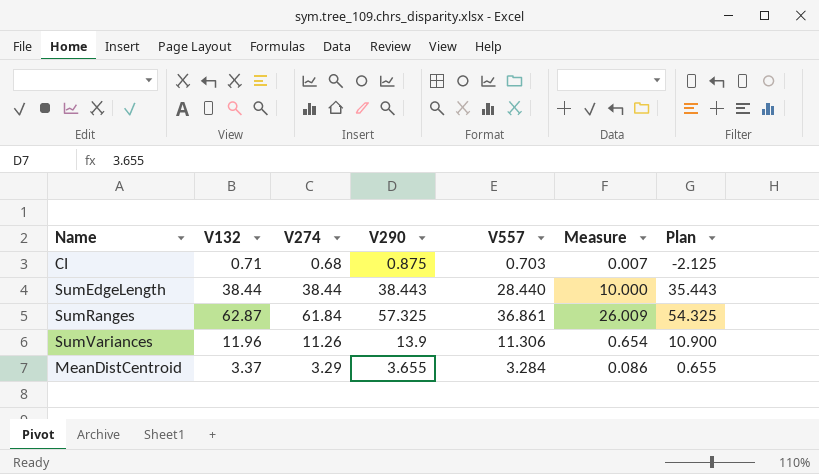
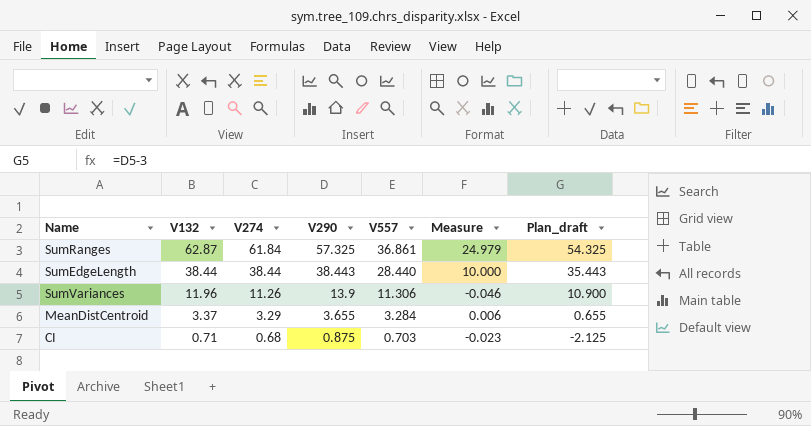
row order: none -> V132 descending
column Measure | formula: [V132] - [V557] -> [V274] - [V557]
column name: Plan -> Plan_draft

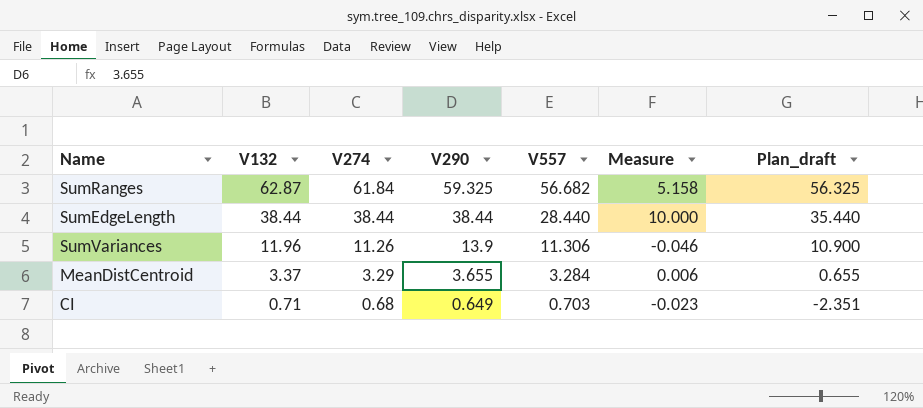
SumRanges | V290: 57.325 -> 59.325
SumRanges | V557: 36.861 -> 56.682
SumRanges | Measure: 24.979 -> 5.158
SumRanges | Plan_draft: 54.325 -> 56.325
SumEdgeLength | V290: 38.443 -> 38.44
SumEdgeLength | Plan_draft: 35.443 -> 35.440
CI | V290: 0.875 -> 0.649
CI | Plan_draft: -2.125 -> -2.351

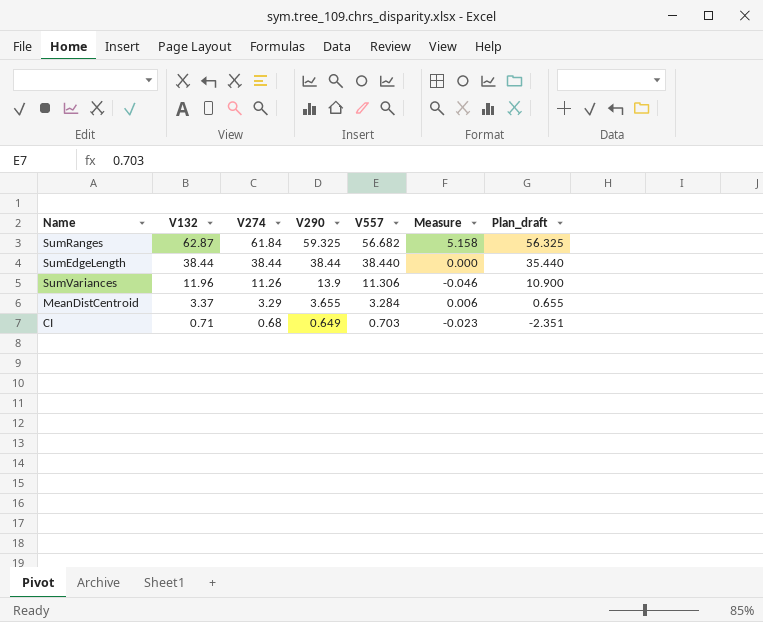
SumEdgeLength | V557: 28.440 -> 38.440
SumEdgeLength | Measure: 10.000 -> 0.000

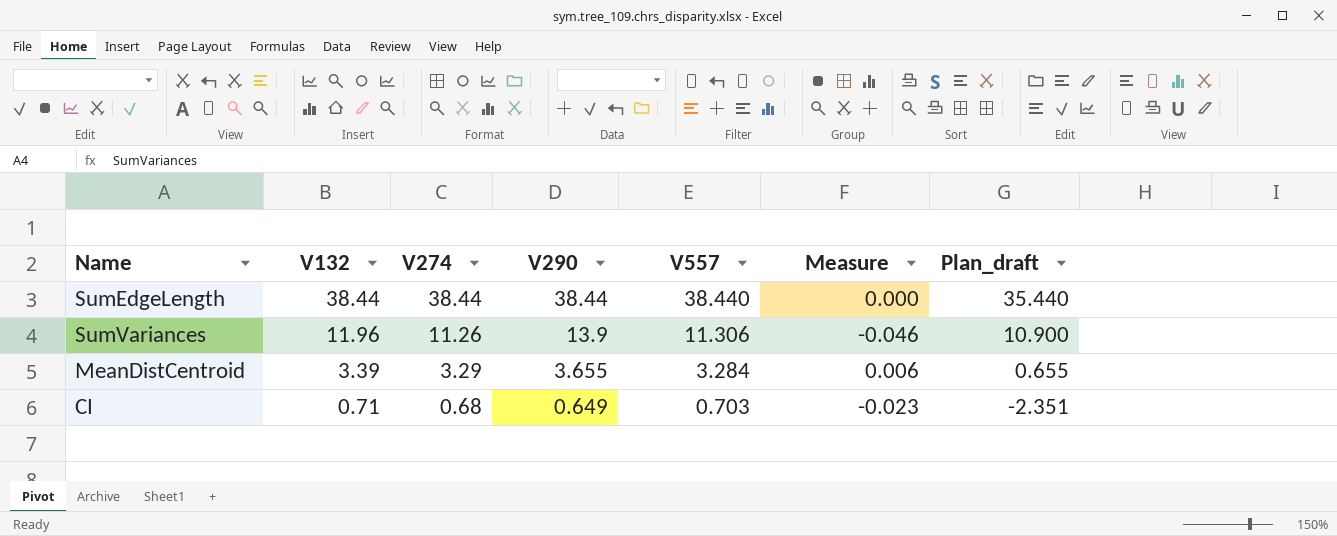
row SumRanges: 62.87 | 61.84 | 59.325 | 56.682 | 5.158 | 56.325 -> none
MeanDistCentroid | V132: 3.37 -> 3.39

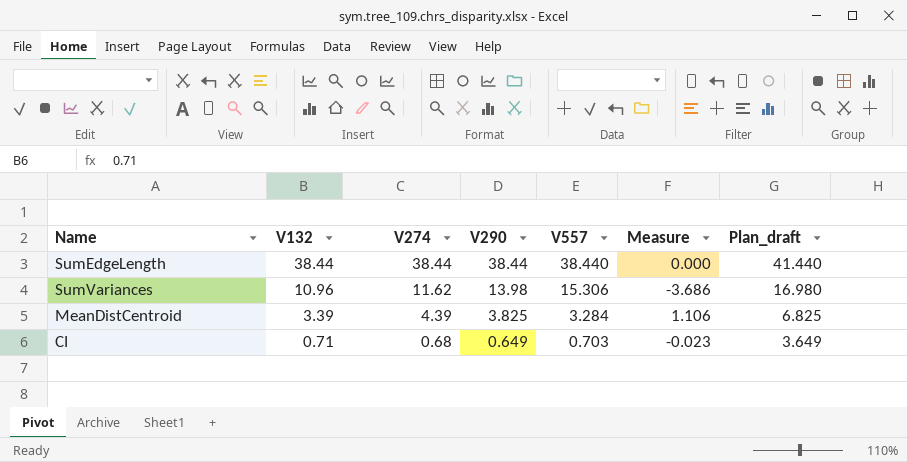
column Plan_draft | formula: [V290] - 3 -> [V290] + 3
SumVariances | V132: 11.96 -> 10.96
SumVariances | V274: 11.26 -> 11.62
SumVariances | V290: 13.9 -> 13.98
SumVariances | V557: 11.306 -> 15.306
SumVariances | Measure: -0.046 -> -3.686
MeanDistCentroid | V274: 3.29 -> 4.39
MeanDistCentroid | V290: 3.655 -> 3.825
MeanDistCentroid | Measure: 0.006 -> 1.106

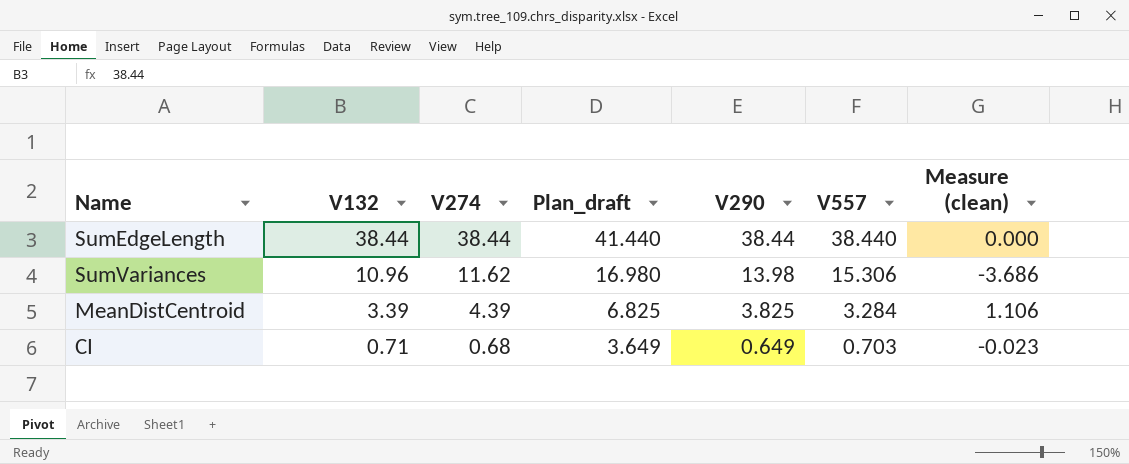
column Plan_draft | position: 7 -> 4
column name: Measure -> Measure (clean)

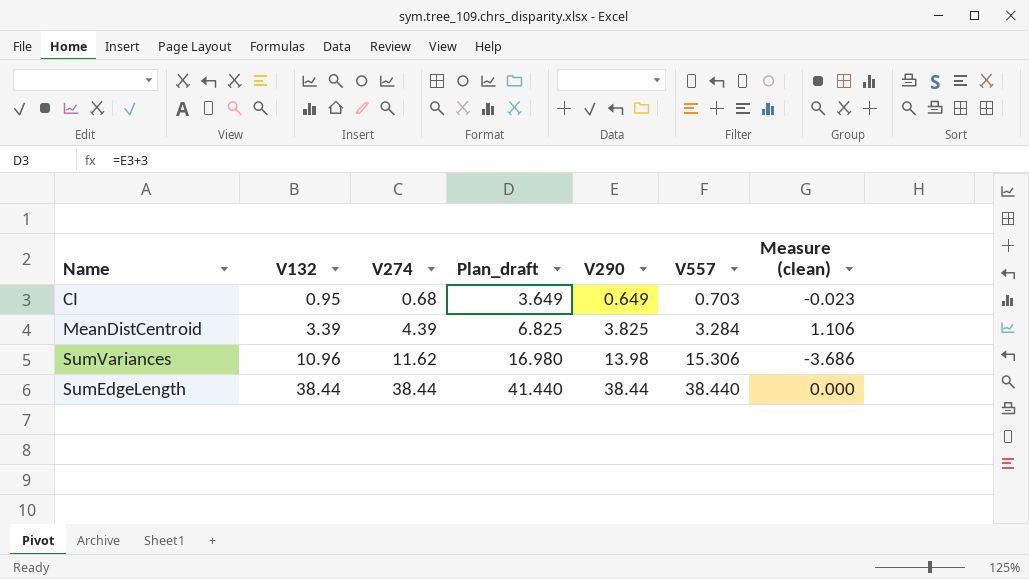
row order: V132 descending -> V132 ascending
CI | V132: 0.71 -> 0.95

